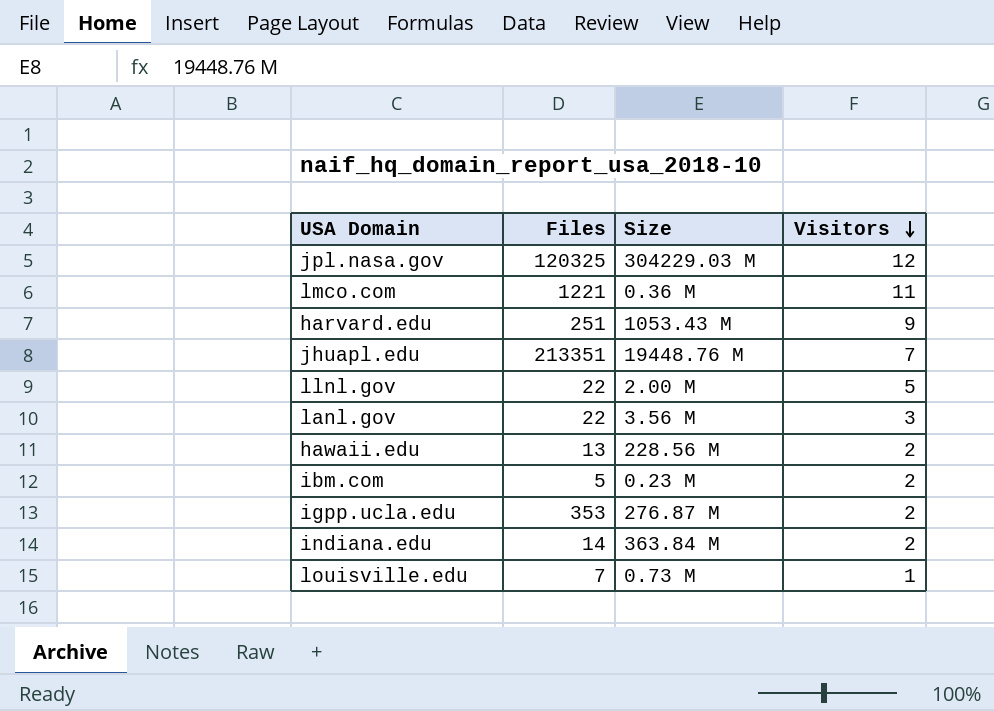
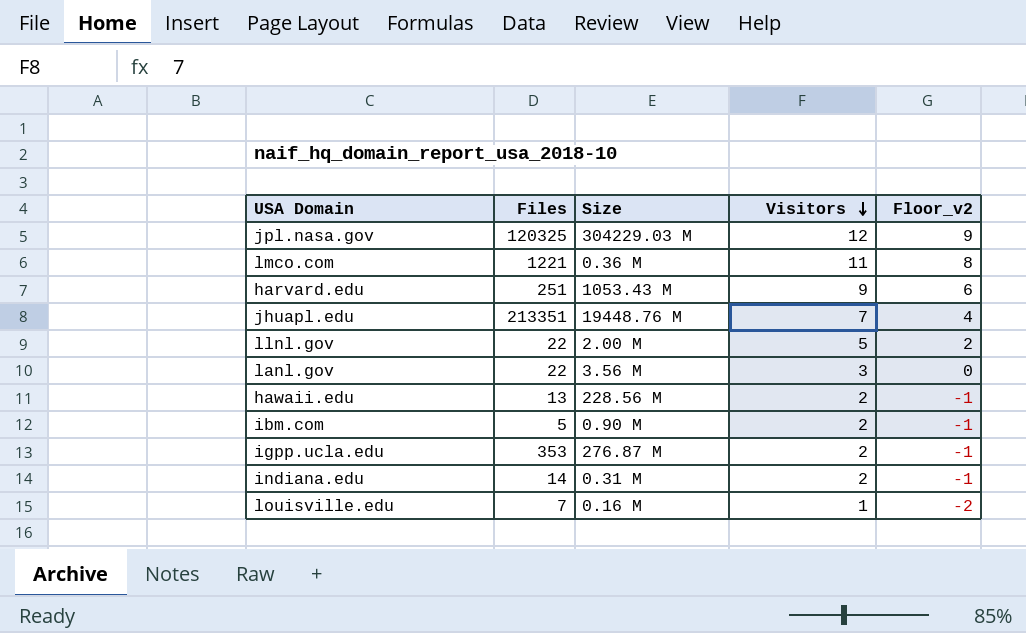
column Floor_v2 | formula: none -> [Visitors] - 3
ibm.com | Size: 0.23 M -> 0.90 M
indiana.edu | Size: 363.84 M -> 0.31 M
louisville.edu | Size: 0.73 M -> 0.16 M

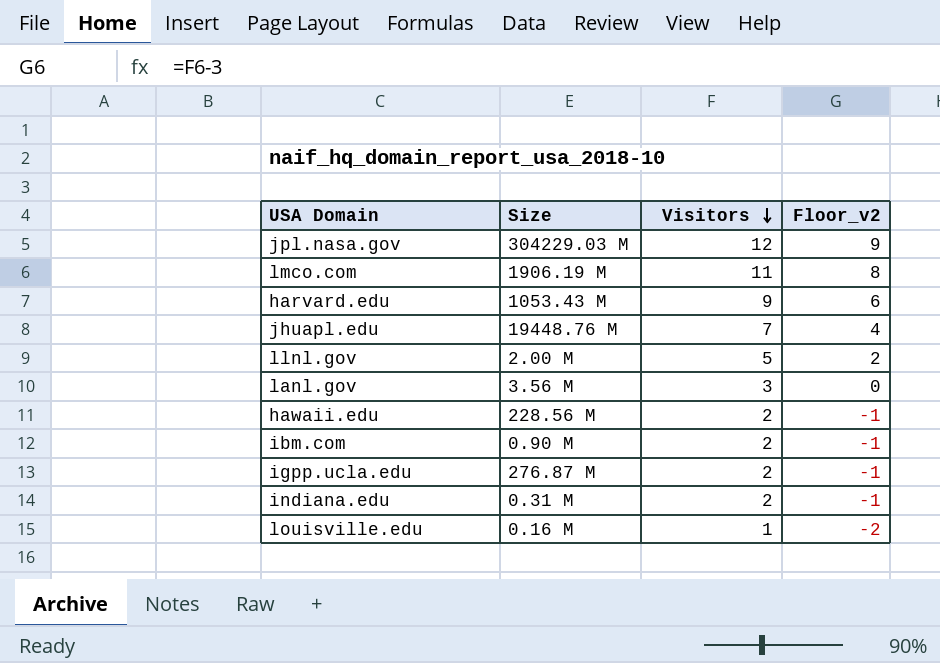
column Files | position: 2 -> none
lmco.com | Size: 0.36 M -> 1906.19 M

